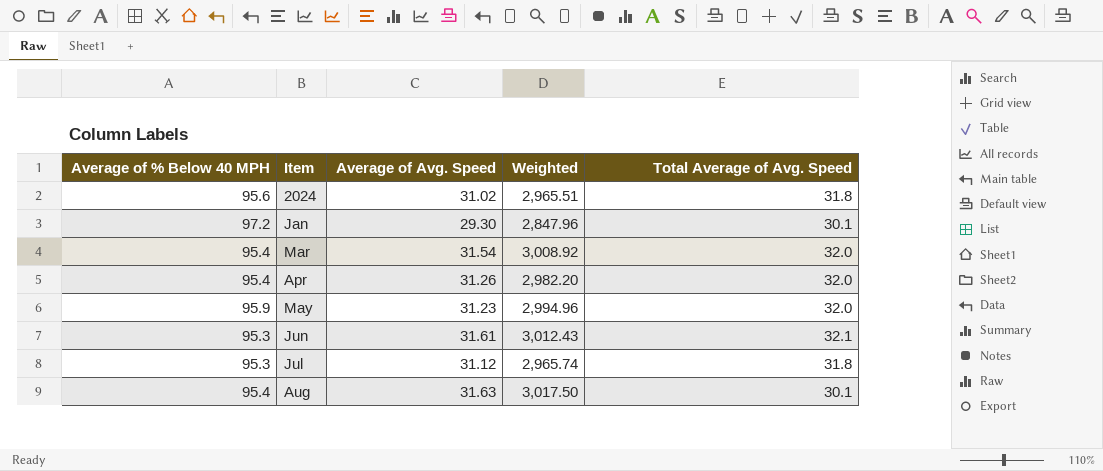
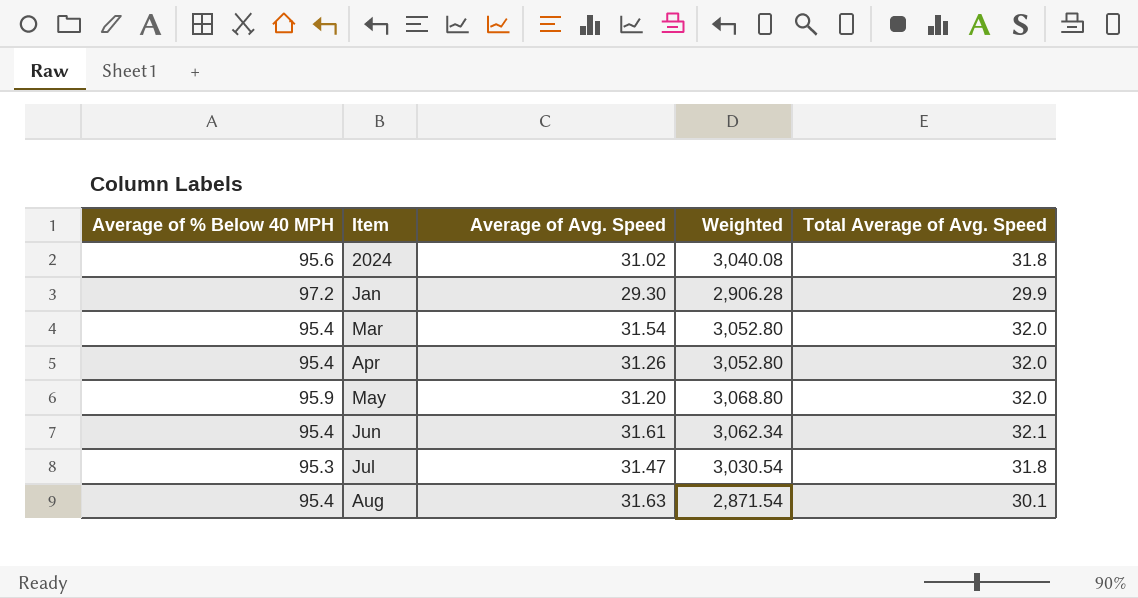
column Weighted | formula: [Average of % Below 40 MPH] * [Average of Avg. Speed] -> [Average of % Below 40 MPH] * [Total Average of Avg. Speed]
Jan | Total Average of Avg. Speed: 30.1 -> 29.9
May | Average of Avg. Speed: 31.23 -> 31.20
Jun | Average of % Below 40 MPH: 95.3 -> 95.4
Jul | Average of Avg. Speed: 31.12 -> 31.47

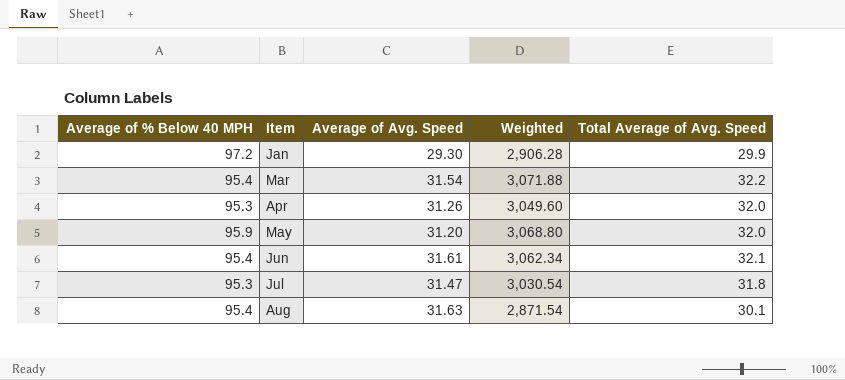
row 2024: 95.6 | 31.02 | 3,040.08 | 31.8 -> none
Mar | Weighted: 3,052.80 -> 3,071.88
Mar | Total Average of Avg. Speed: 32.0 -> 32.2
Apr | Average of % Below 40 MPH: 95.4 -> 95.3
Apr | Weighted: 3,052.80 -> 3,049.60

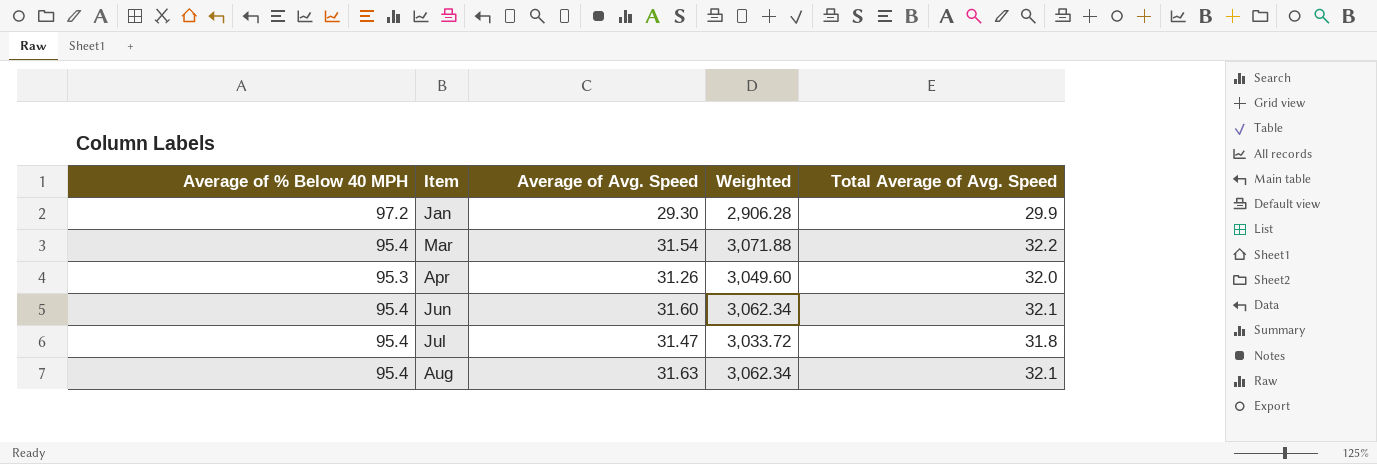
row May: 95.9 | 31.20 | 3,068.80 | 32.0 -> none
Jun | Average of Avg. Speed: 31.61 -> 31.60
Jul | Average of % Below 40 MPH: 95.3 -> 95.4
Jul | Weighted: 3,030.54 -> 3,033.72
Aug | Weighted: 2,871.54 -> 3,062.34
Aug | Total Average of Avg. Speed: 30.1 -> 32.1

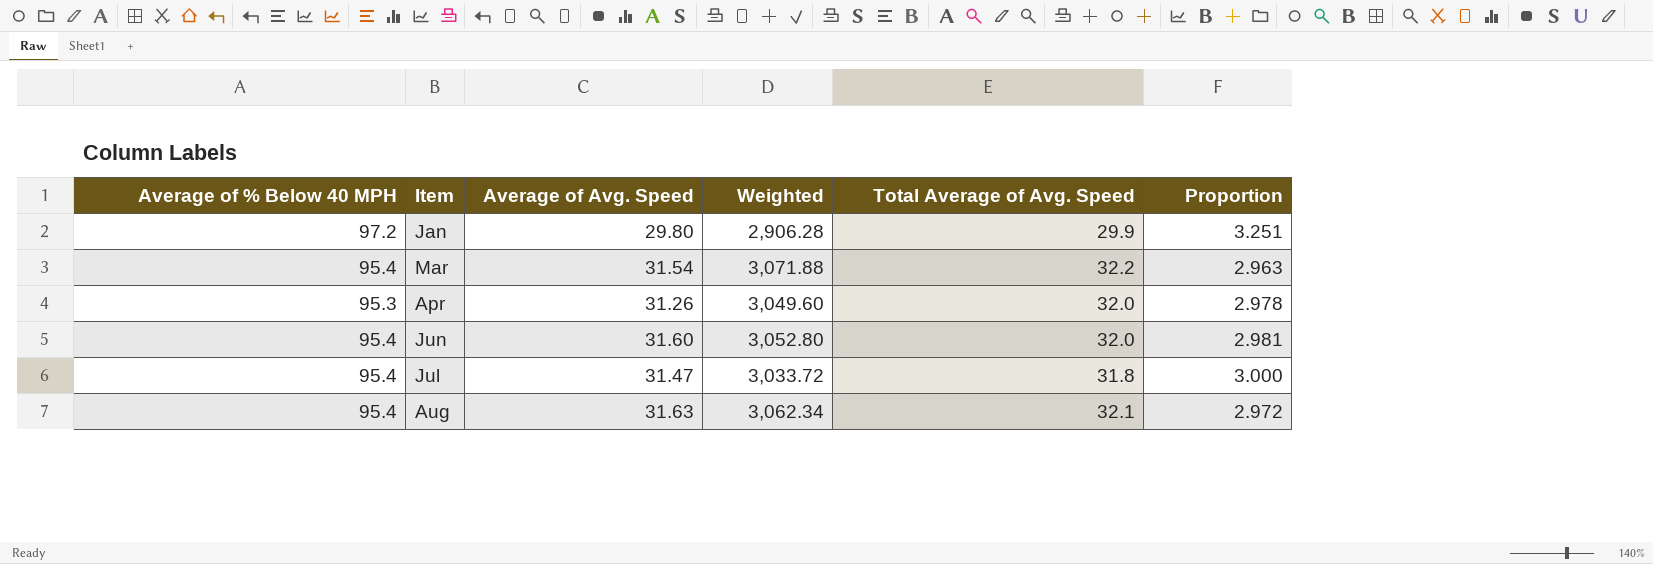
column Proportion | formula: none -> [Average of % Below 40 MPH] / [Total Average of Avg. Speed]
Jan | Average of Avg. Speed: 29.30 -> 29.80
Jun | Weighted: 3,062.34 -> 3,052.80
Jun | Total Average of Avg. Speed: 32.1 -> 32.0

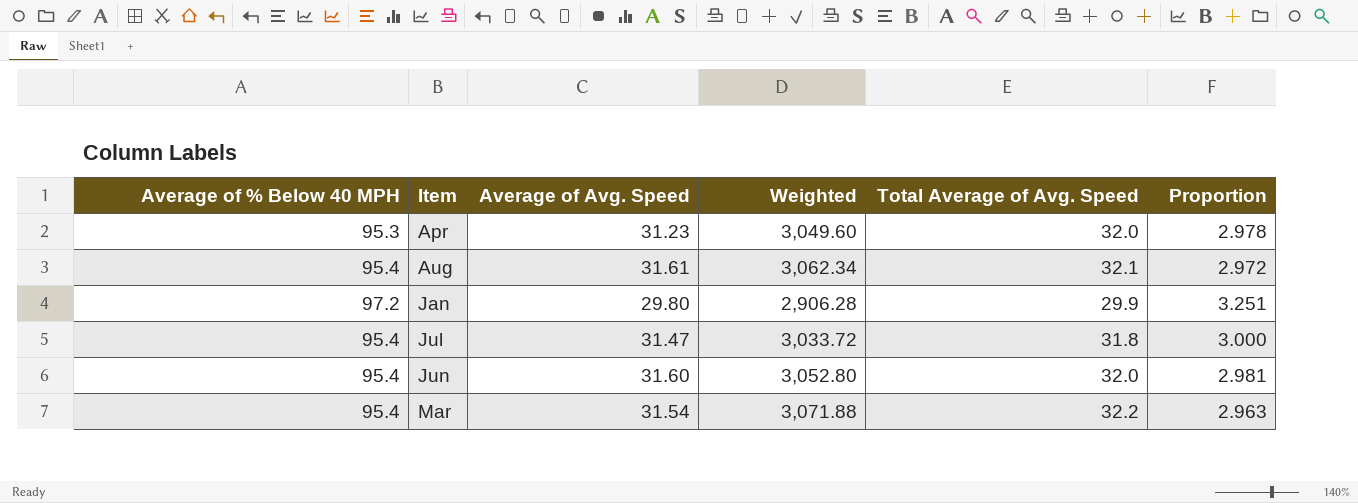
row order: none -> Item ascending
Apr | Average of Avg. Speed: 31.26 -> 31.23
Aug | Average of Avg. Speed: 31.63 -> 31.61

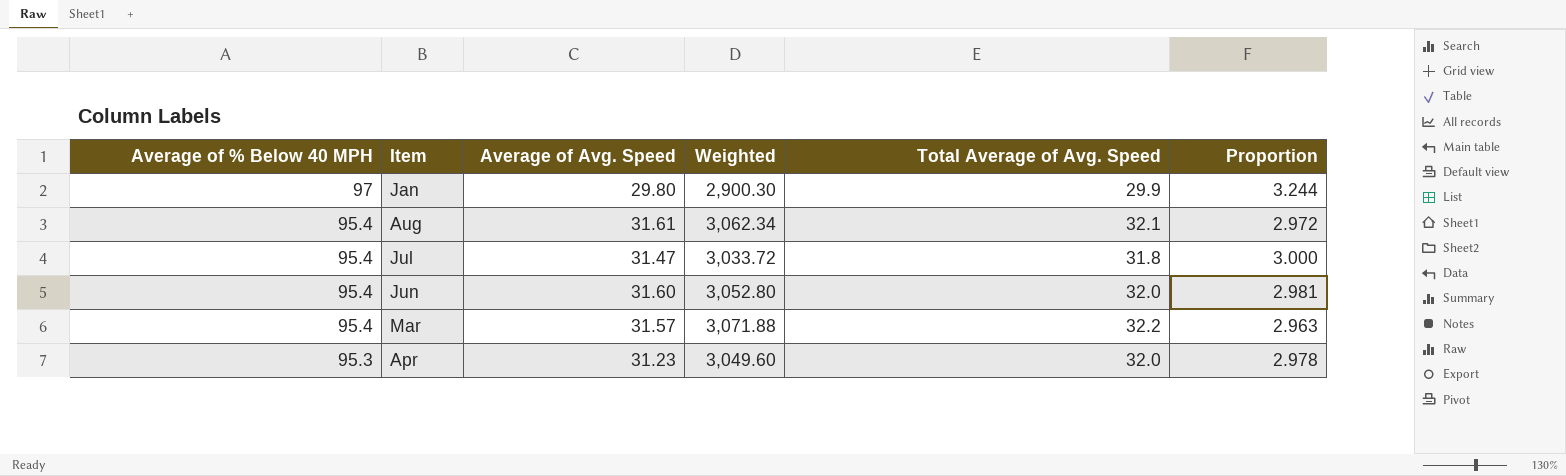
row order: Item ascending -> Average of % Below 40 MPH descending
Jan | Average of % Below 40 MPH: 97.2 -> 97
Jan | Weighted: 2,906.28 -> 2,900.30
Jan | Proportion: 3.251 -> 3.244
Mar | Average of Avg. Speed: 31.54 -> 31.57

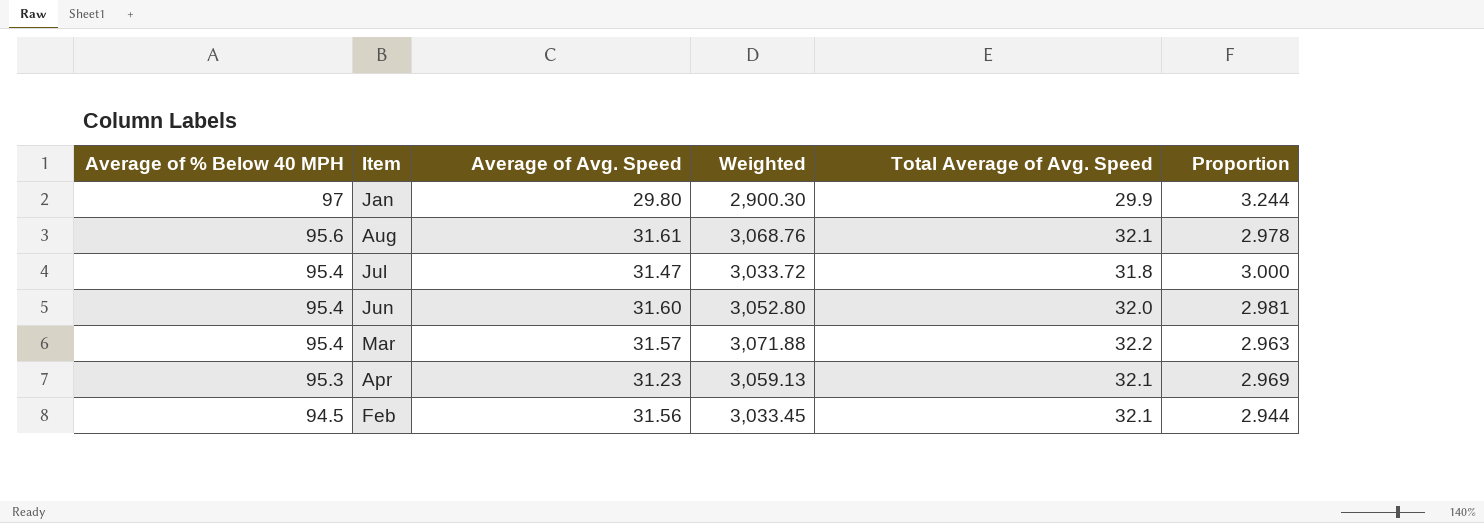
Aug | Average of % Below 40 MPH: 95.4 -> 95.6
Aug | Weighted: 3,062.34 -> 3,068.76
Aug | Proportion: 2.972 -> 2.978
Apr | Weighted: 3,049.60 -> 3,059.13
Apr | Total Average of Avg. Speed: 32.0 -> 32.1
Apr | Proportion: 2.978 -> 2.969
row Feb: none -> 94.5 | 31.56 | 3,033.45 | 32.1 | 2.944

